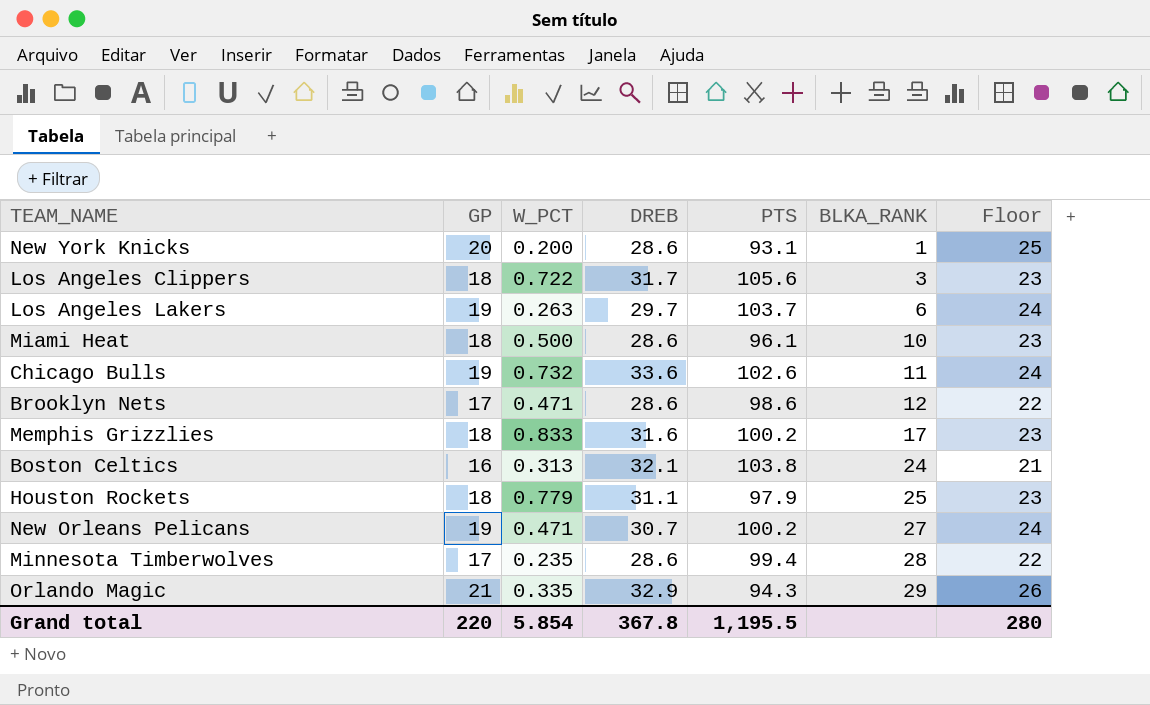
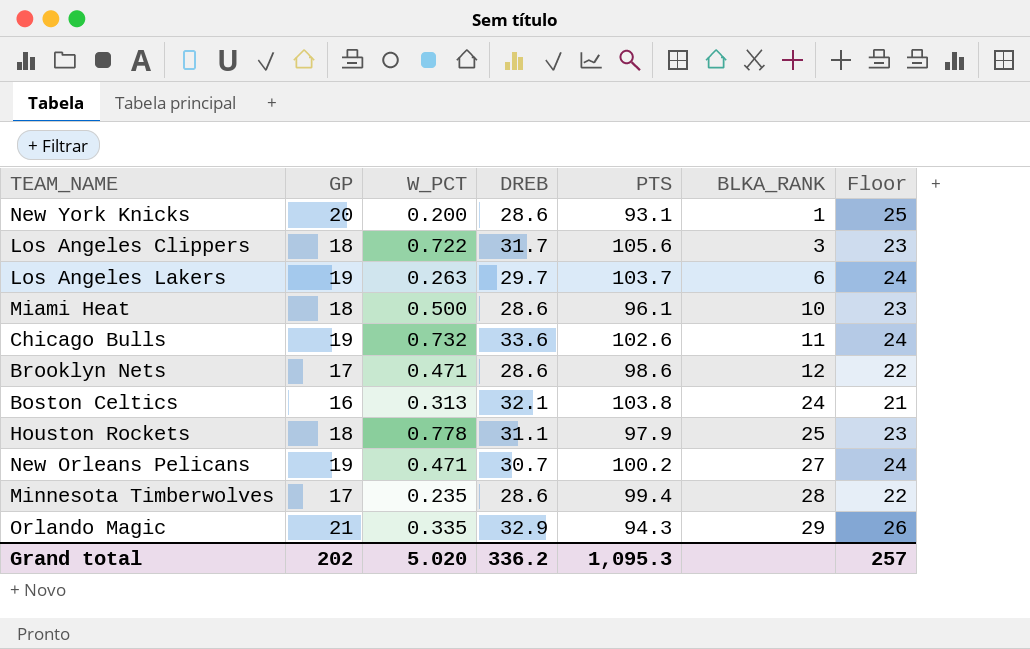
row Memphis Grizzlies: 18 | 0.833 | 31.6 | 100.2 | 17 | 23 -> none
Houston Rockets | W_PCT: 0.779 -> 0.778
Grand total | GP: 220 -> 202
Grand total | W_PCT: 5.854 -> 5.020
Grand total | DREB: 367.8 -> 336.2
Grand total | PTS: 1,195.5 -> 1,095.3
Grand total | Floor: 280 -> 257

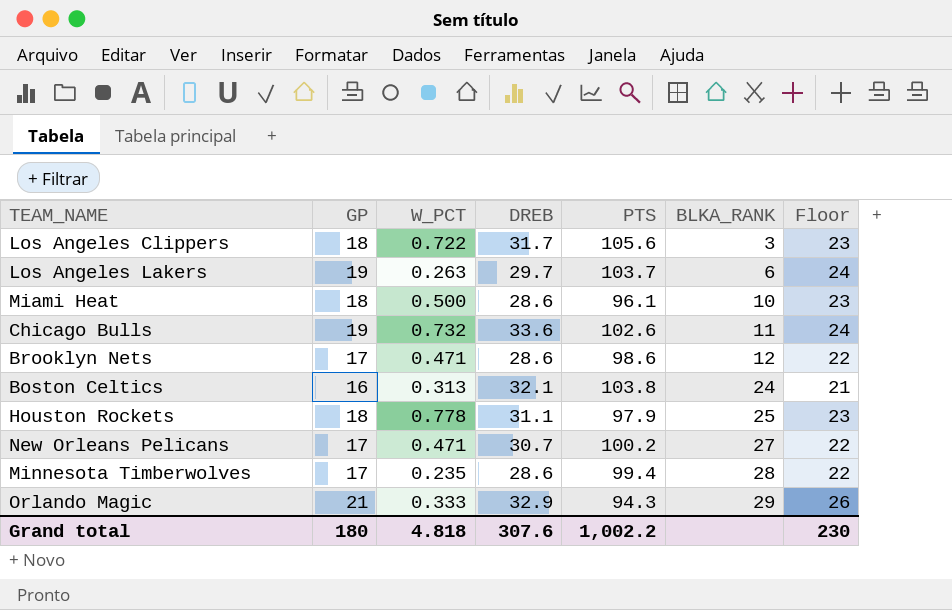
row New York Knicks: 20 | 0.200 | 28.6 | 93.1 | 1 | 25 -> none
New Orleans Pelicans | GP: 19 -> 17
New Orleans Pelicans | Floor: 24 -> 22
Orlando Magic | W_PCT: 0.335 -> 0.333
Grand total | GP: 202 -> 180
Grand total | W_PCT: 5.020 -> 4.818
Grand total | DREB: 336.2 -> 307.6
Grand total | PTS: 1,095.3 -> 1,002.2
Grand total | Floor: 257 -> 230

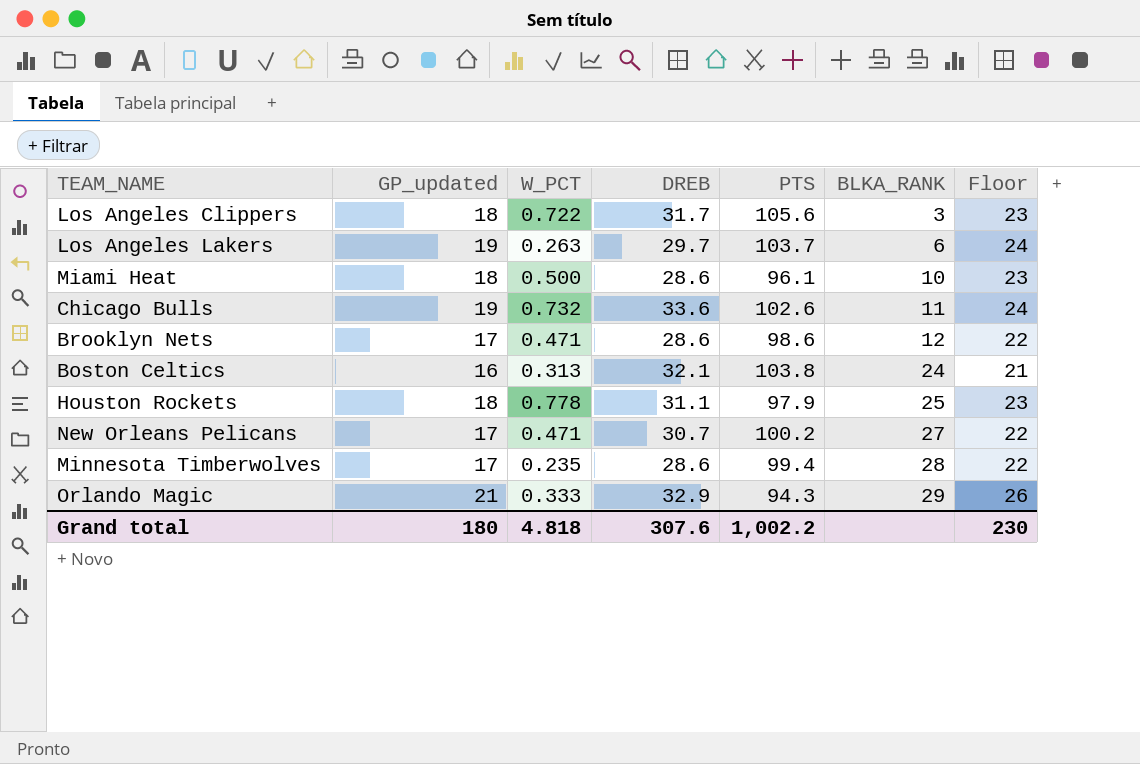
column name: GP -> GP_updated

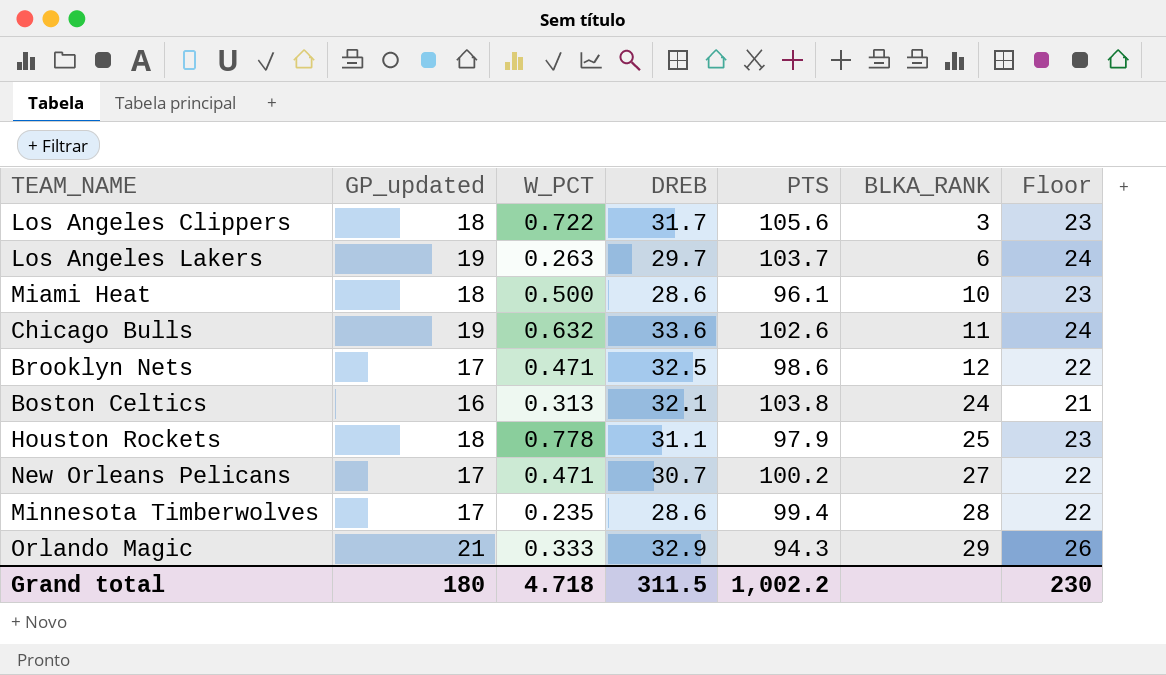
Chicago Bulls | W_PCT: 0.732 -> 0.632
Brooklyn Nets | DREB: 28.6 -> 32.5
Grand total | W_PCT: 4.818 -> 4.718
Grand total | DREB: 307.6 -> 311.5

